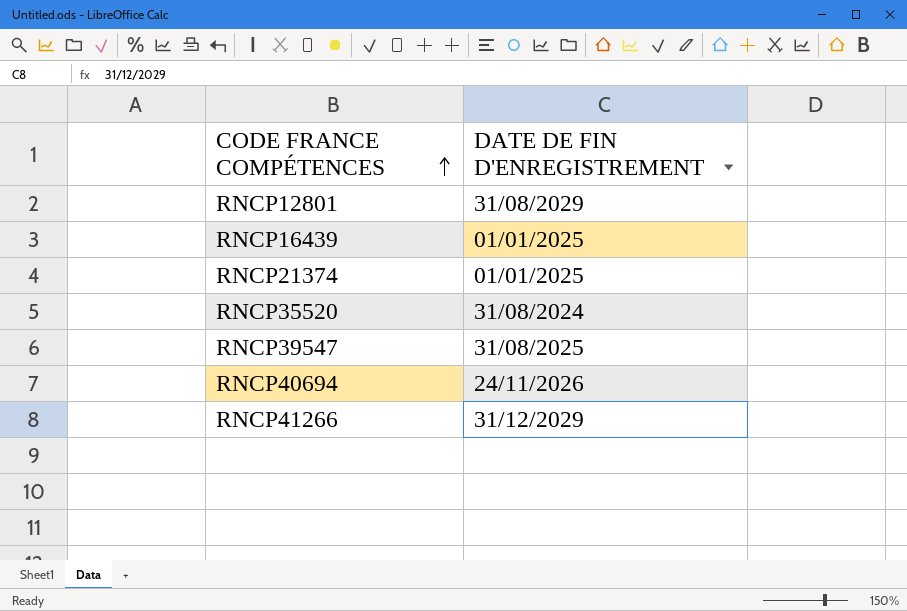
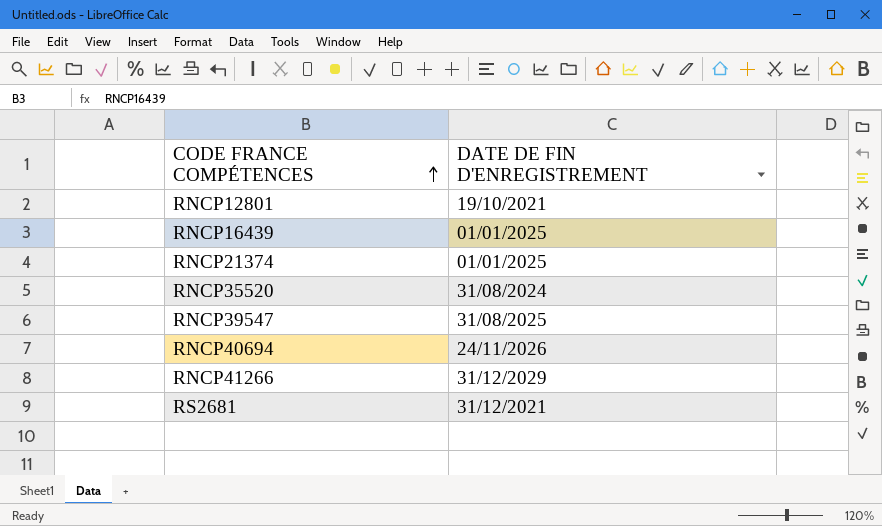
RNCP12801 | DATE DE FIN D'ENREGISTREMENT: 31/08/2029 -> 19/10/2021
row RS2681: none -> 31/12/2021

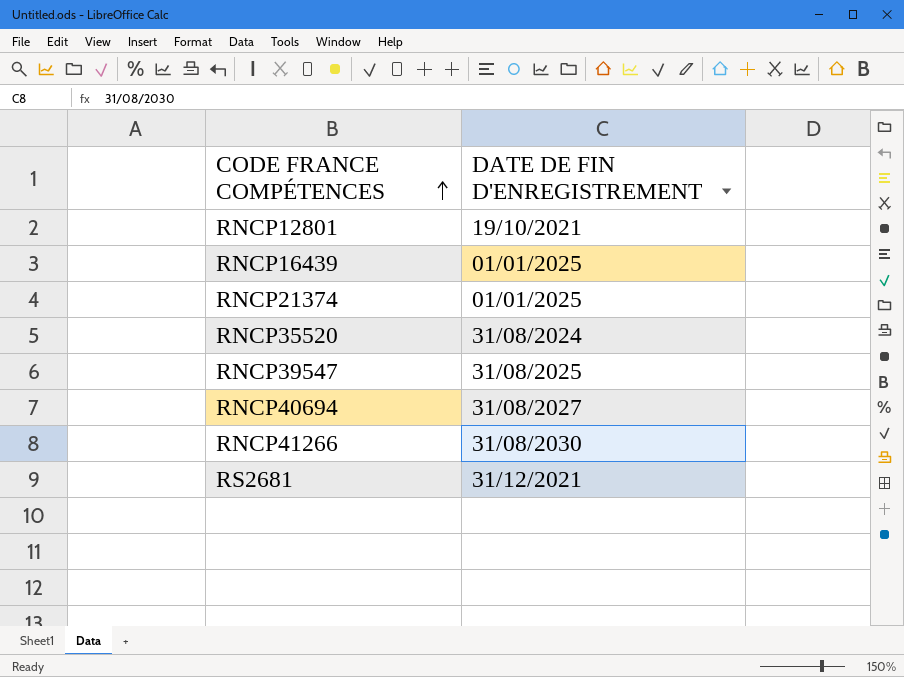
RNCP40694 | DATE DE FIN D'ENREGISTREMENT: 24/11/2026 -> 31/08/2027
RNCP41266 | DATE DE FIN D'ENREGISTREMENT: 31/12/2029 -> 31/08/2030

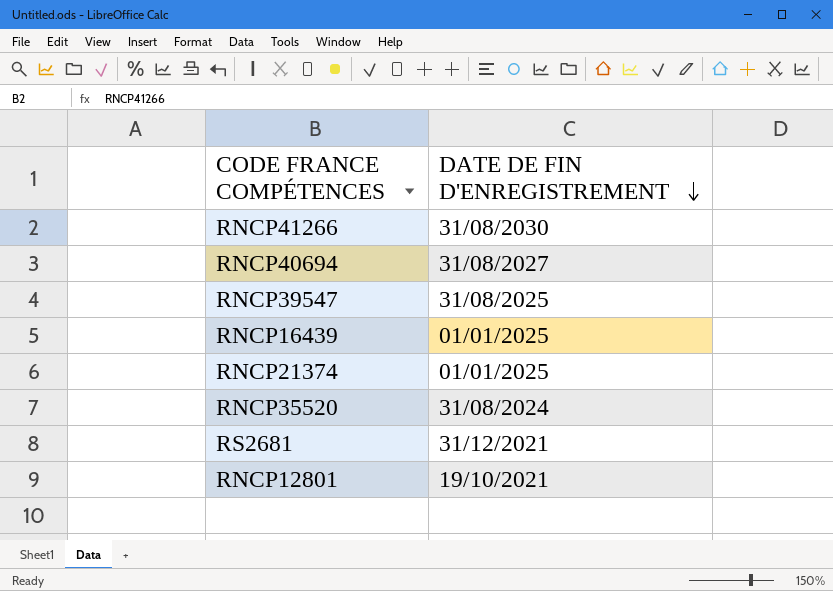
row order: CODE FRANCE COMPÉTENCES ascending -> DATE DE FIN D'ENREGISTREMENT descending

